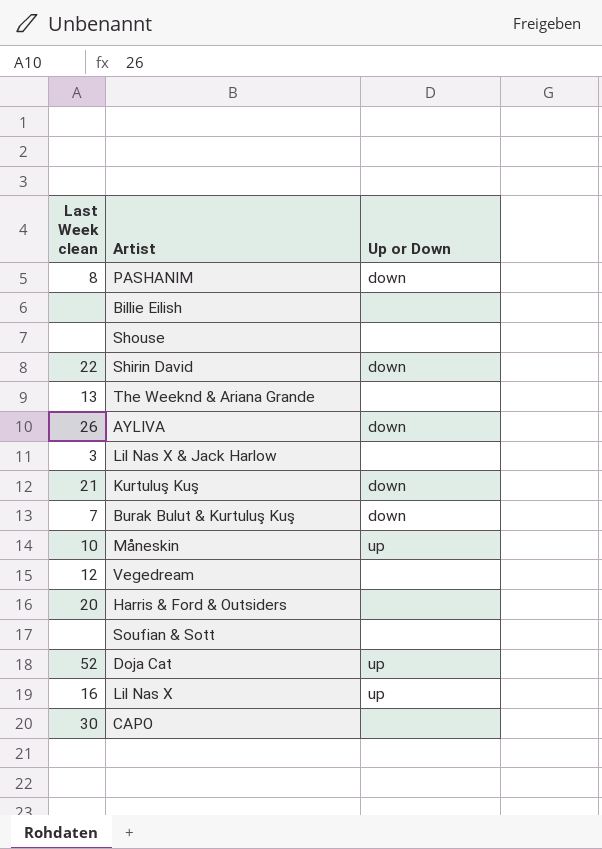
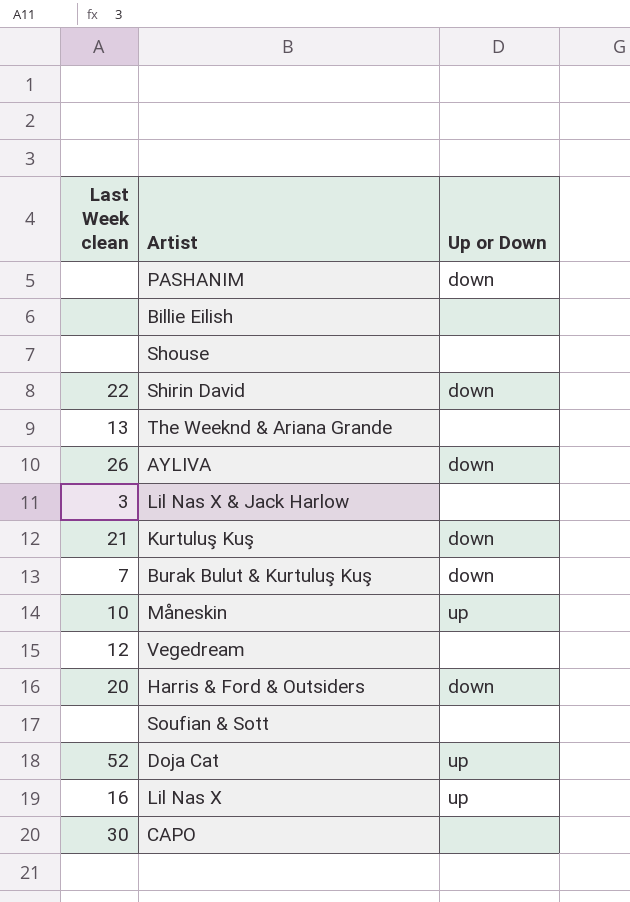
PASHANIM | Last Week clean: 8 -> none
Harris & Ford & Outsiders | Up or Down: none -> down

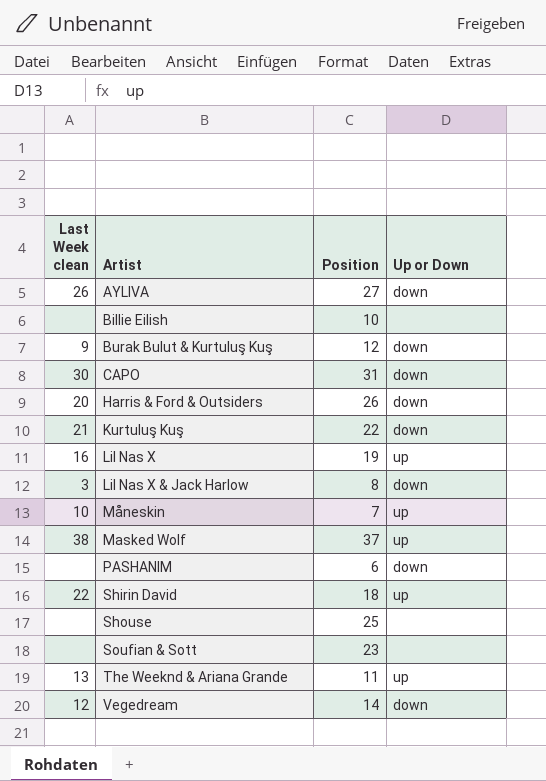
row order: none -> Artist ascending
column Position | position: none -> 3
row Doja Cat: 52 | up -> none
Burak Bulut & Kurtuluş Kuş | Last Week clean: 7 -> 9
CAPO | Up or Down: none -> down
Lil Nas X & Jack Harlow | Up or Down: none -> down
row Masked Wolf: none -> 38 | 37 | up
Shirin David | Up or Down: down -> up
The Weeknd & Ariana Grande | Up or Down: none -> up
Vegedream | Up or Down: none -> down

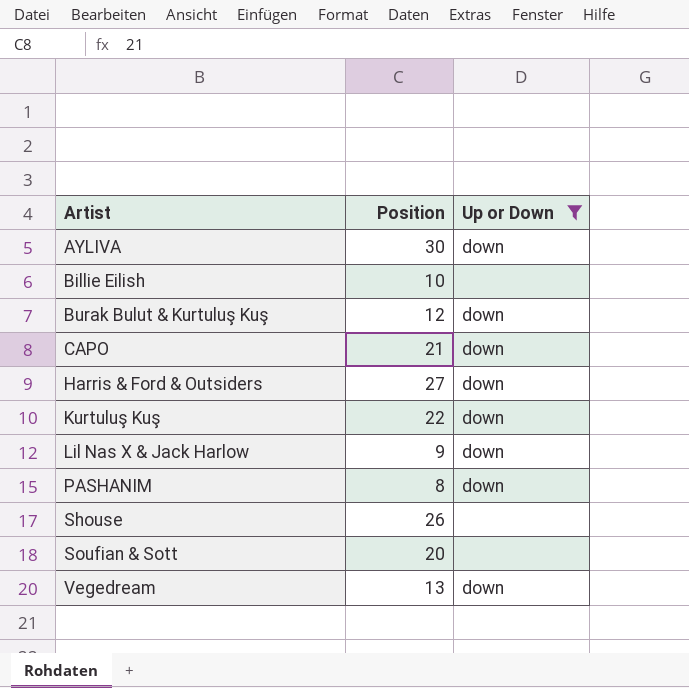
filter: none -> Up or Down != up
column Last Week clean | position: 1 -> none
AYLIVA | Position: 27 -> 30
CAPO | Position: 31 -> 21
Harris & Ford & Outsiders | Position: 26 -> 27
Lil Nas X & Jack Harlow | Position: 8 -> 9
PASHANIM | Position: 6 -> 8
Shouse | Position: 25 -> 26
Soufian & Sott | Position: 23 -> 20
Vegedream | Position: 14 -> 13

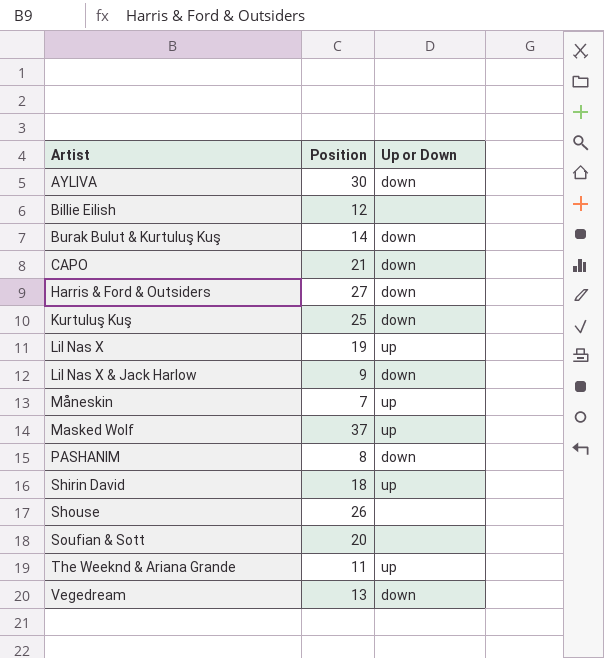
filter: Up or Down != up -> none
Billie Eilish | Position: 10 -> 12
Burak Bulut & Kurtuluş Kuş | Position: 12 -> 14
Kurtuluş Kuş | Position: 22 -> 25

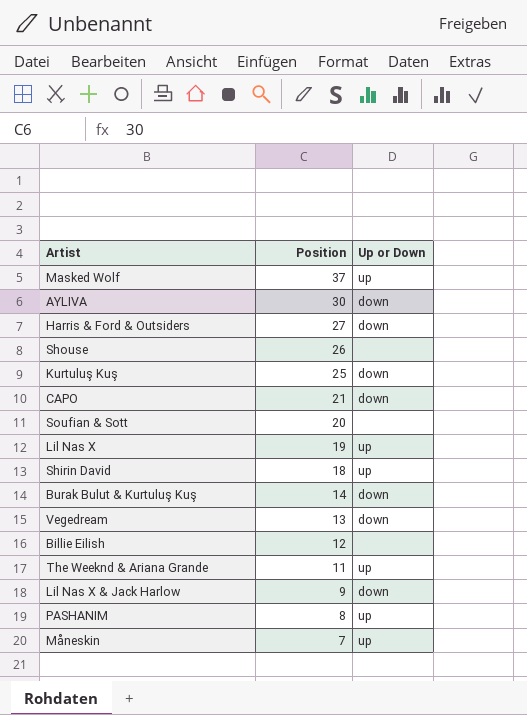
row order: Artist ascending -> Position descending
PASHANIM | Up or Down: down -> up

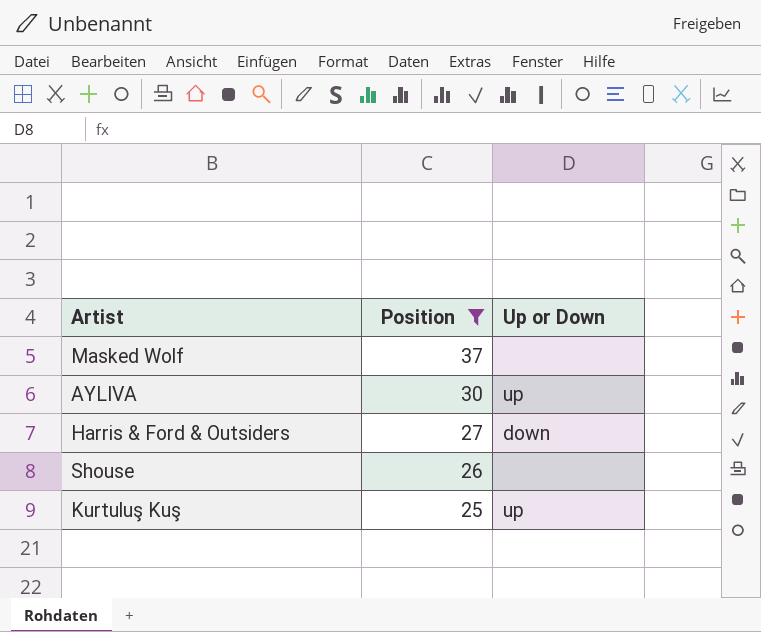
filter: none -> Position >= 25
Masked Wolf | Up or Down: up -> none
AYLIVA | Up or Down: down -> up
Kurtuluş Kuş | Up or Down: down -> up

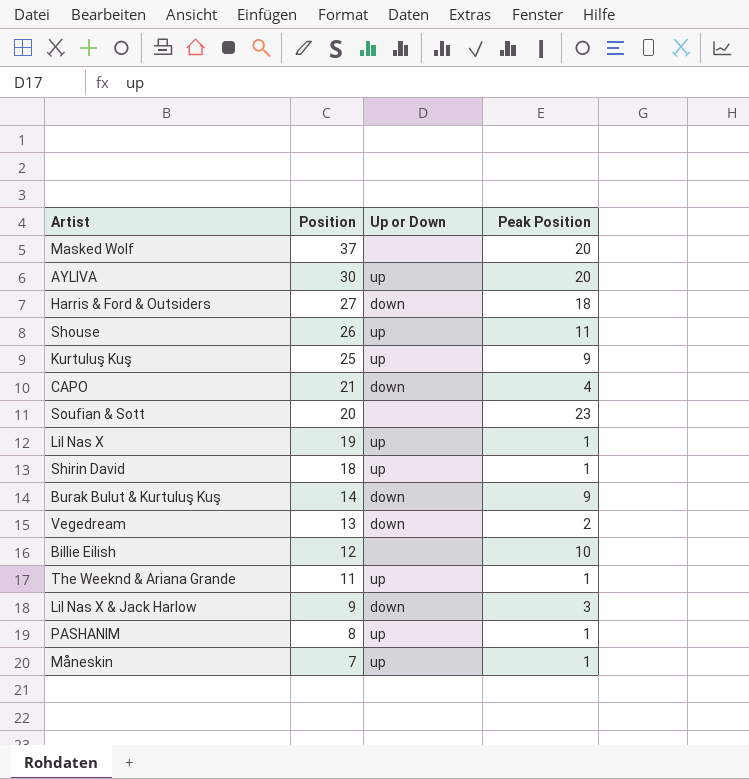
filter: Position >= 25 -> none
column Peak Position | position: none -> 4
Shouse | Up or Down: none -> up

